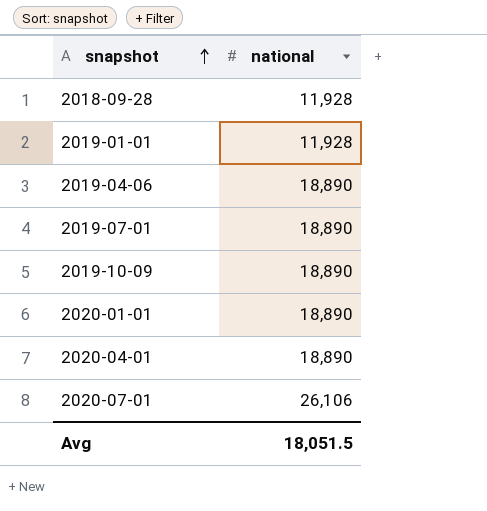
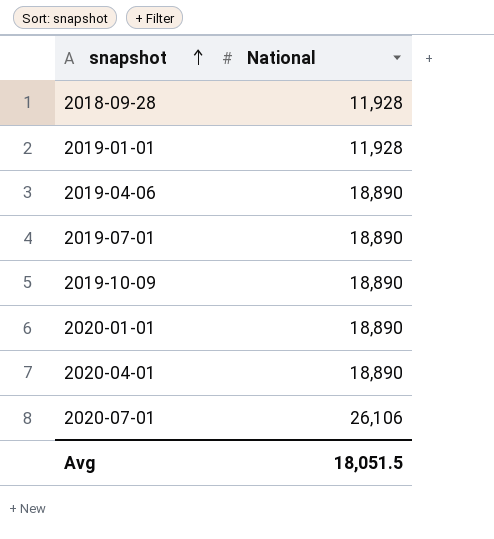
column name: national -> National

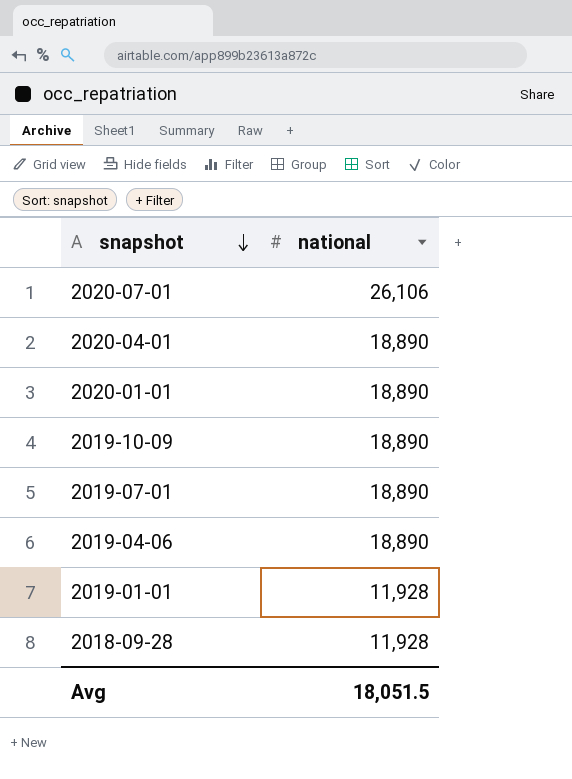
row order: snapshot ascending -> snapshot descending
column name: National -> national

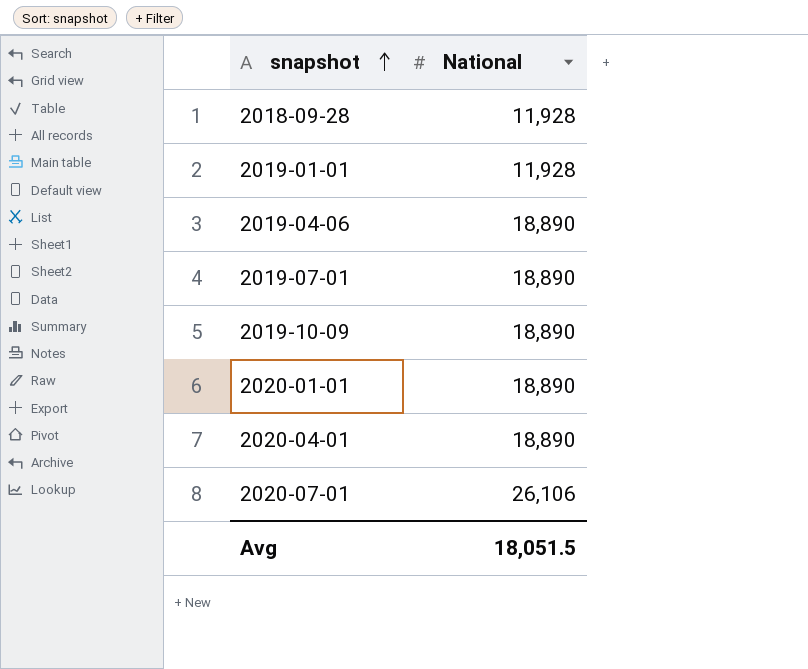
row order: snapshot descending -> snapshot ascending
column name: national -> National

